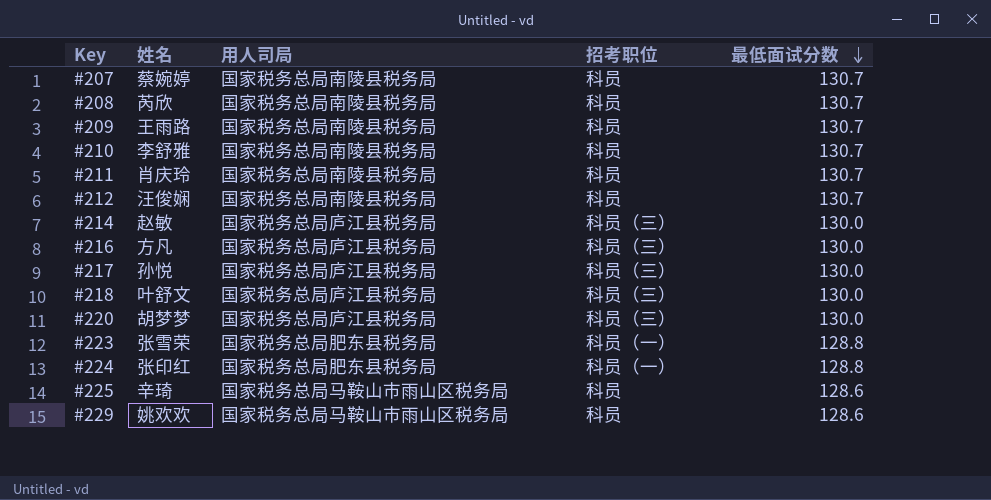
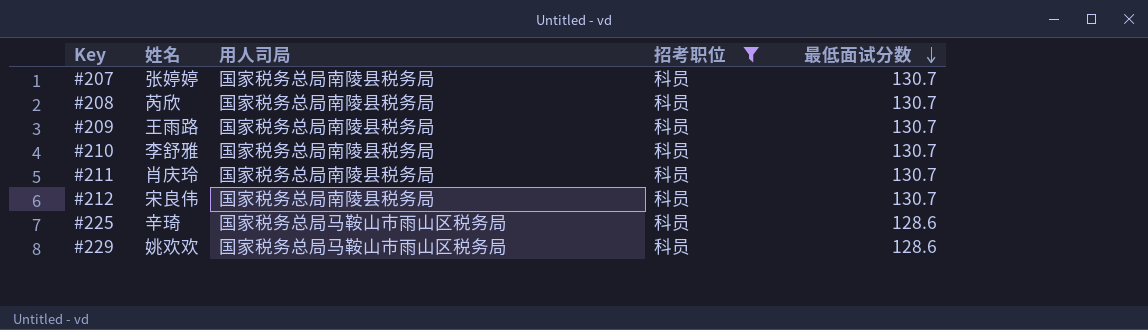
filter: none -> 招考职位 = 科员
#207 | 姓名: 蔡婉婷 -> 张婷婷
#212 | 姓名: 汪俊娴 -> 宋良伟

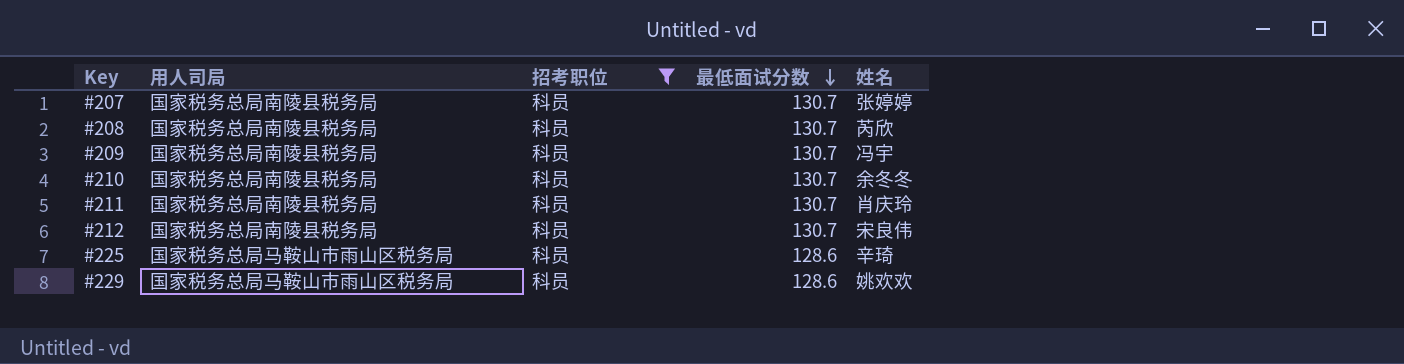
column 姓名 | position: 2 -> 5
#209 | 姓名: 王雨路 -> 冯宇
#210 | 姓名: 李舒雅 -> 余冬冬

